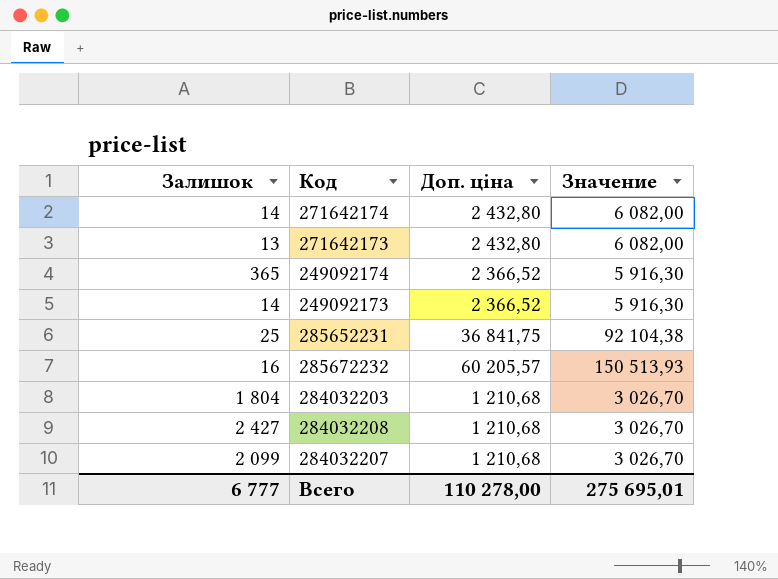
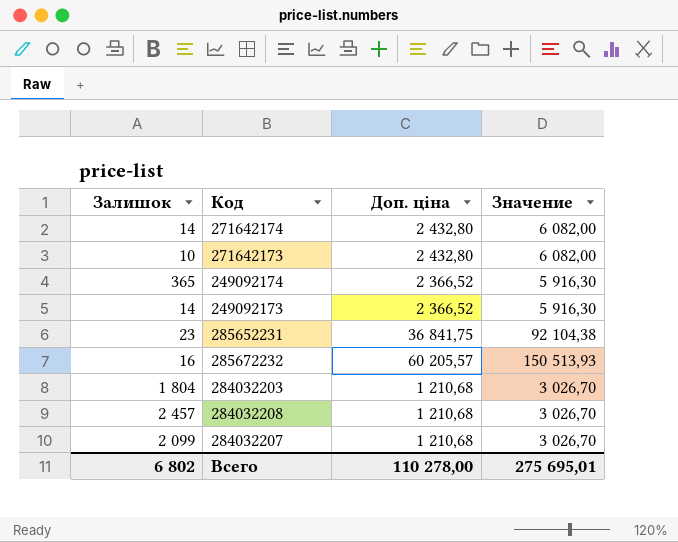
271642173 | Залишок: 13 -> 10
285652231 | Залишок: 25 -> 23
284032208 | Залишок: 2 427 -> 2 457
Всего | Залишок: 6 777 -> 6 802

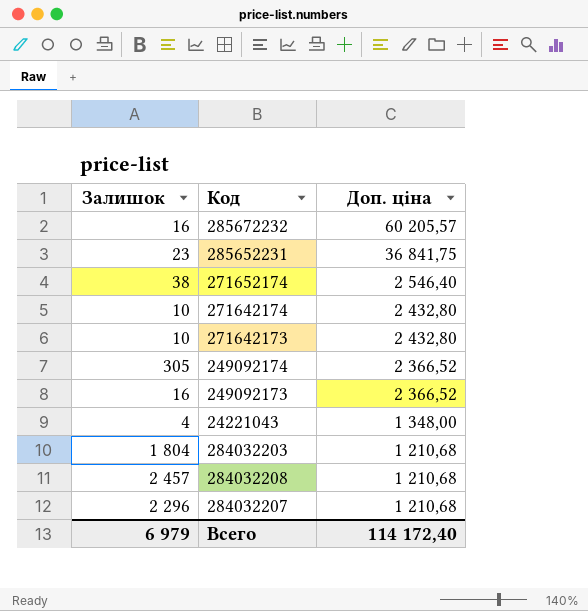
row order: none -> Доп. ціна descending
column Значение | formula: [Доп. ціна] * 2,5 -> none
row 271652174: none -> 38 | 2 546,40
271642174 | Залишок: 14 -> 10
249092174 | Залишок: 365 -> 305
249092173 | Залишок: 14 -> 16
row 24221043: none -> 4 | 1 348,00
284032207 | Залишок: 2 099 -> 2 296
Всего | Залишок: 6 802 -> 6 979
Всего | Доп. ціна: 110 278,00 -> 114 172,40

